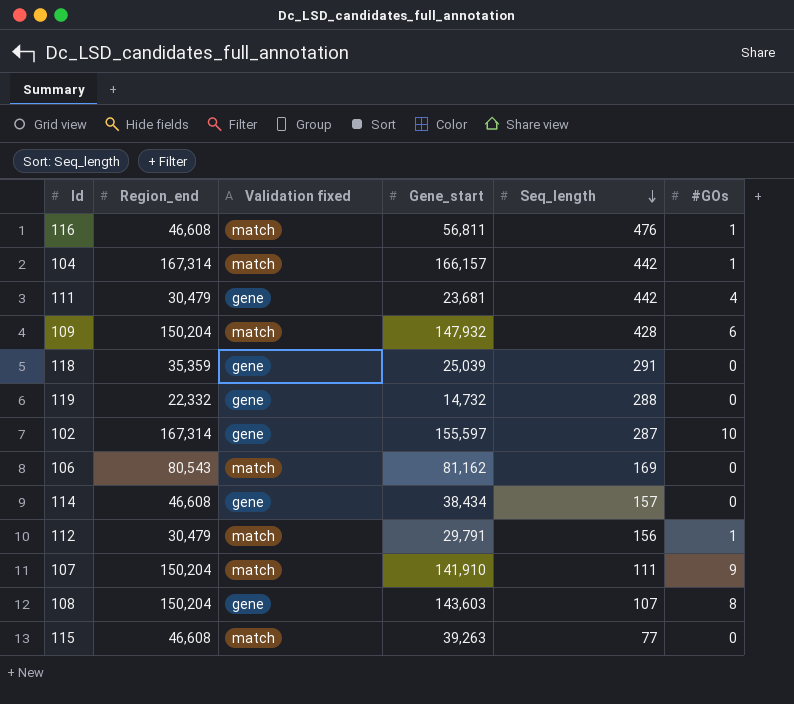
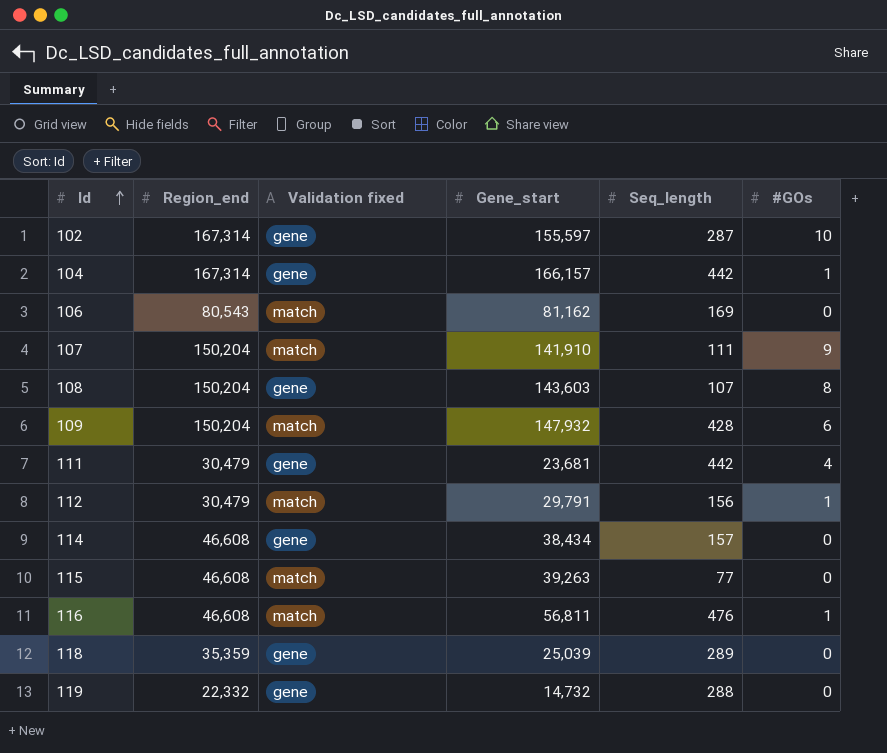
row order: Seq_length descending -> Id ascending
104 | Validation fixed: match -> gene
118 | Seq_length: 291 -> 289

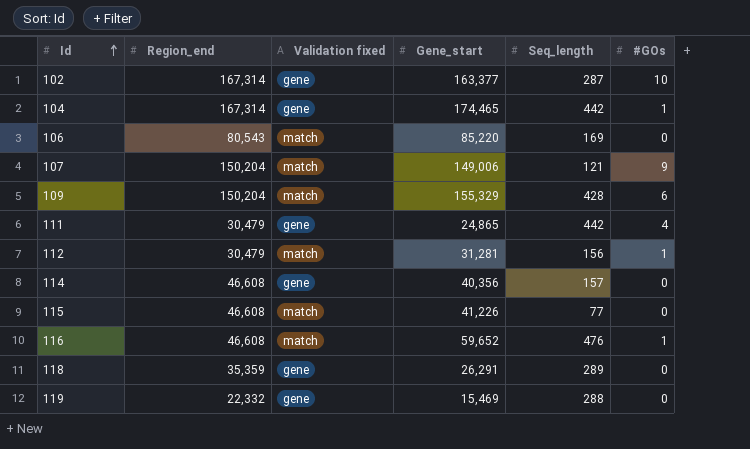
row 108: 150,204 | gene | 143,603 | 107 | 8 -> none
102 | Gene_start: 155,597 -> 163,377
104 | Gene_start: 166,157 -> 174,465
106 | Gene_start: 81,162 -> 85,220
107 | Gene_start: 141,910 -> 149,006
107 | Seq_length: 111 -> 121
109 | Gene_start: 147,932 -> 155,329
111 | Gene_start: 23,681 -> 24,865
112 | Gene_start: 29,791 -> 31,281
114 | Gene_start: 38,434 -> 40,356
115 | Gene_start: 39,263 -> 41,226
116 | Gene_start: 56,811 -> 59,652
118 | Gene_start: 25,039 -> 26,291
119 | Gene_start: 14,732 -> 15,469

